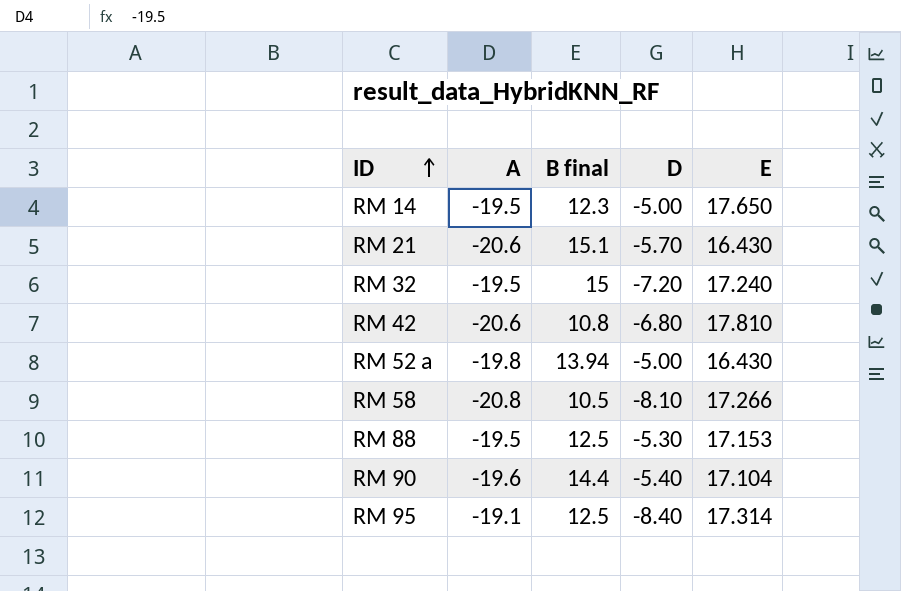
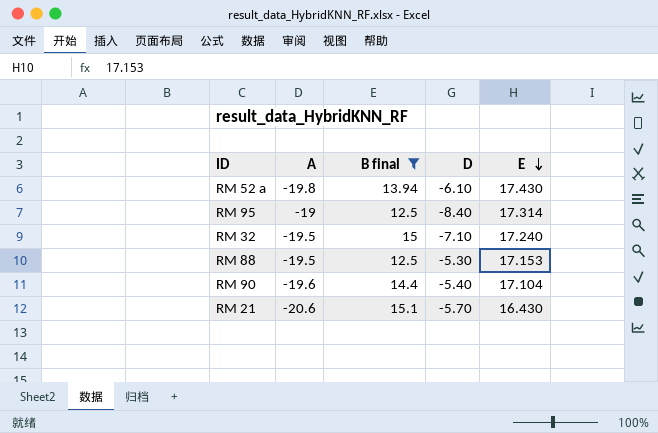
filter: none -> B final >= 12.5
row order: ID ascending -> E descending
RM 52 a | D: -5.00 -> -6.10
RM 52 a | E: 16.430 -> 17.430
RM 95 | A: -19.1 -> -19
RM 32 | D: -7.20 -> -7.10

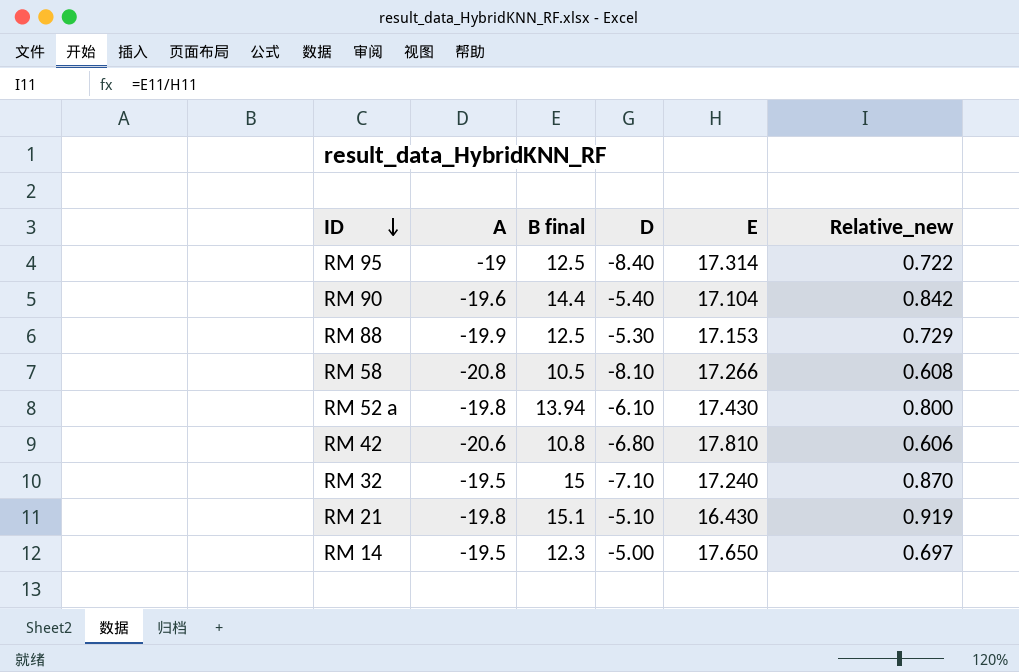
filter: B final >= 12.5 -> none
row order: E descending -> ID descending
column Relative_new | formula: none -> [B final] / [E]
RM 88 | A: -19.5 -> -19.9
RM 21 | A: -20.6 -> -19.8
RM 21 | D: -5.70 -> -5.10

